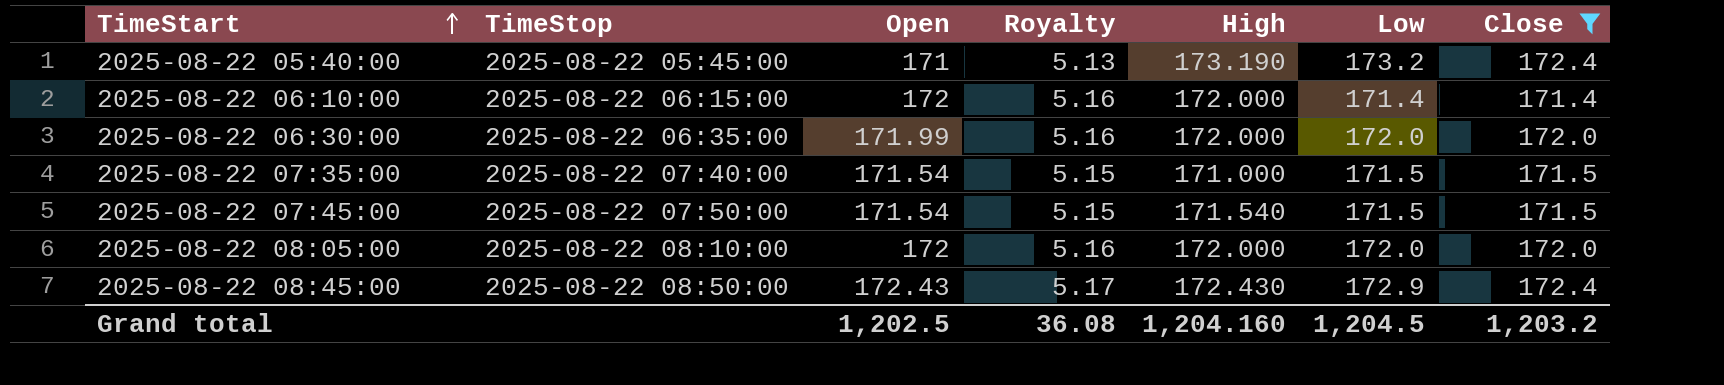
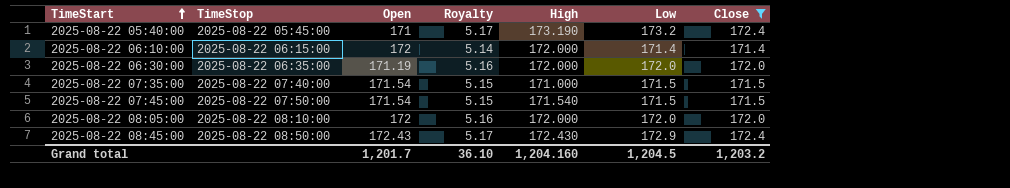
column Royalty | formula: [Open] * 0.03 -> [Close] * 0.03
2025-08-22 06:30:00 | Open: 171.99 -> 171.19
Grand total | Open: 1,202.5 -> 1,201.7
Grand total | Royalty: 36.08 -> 36.10

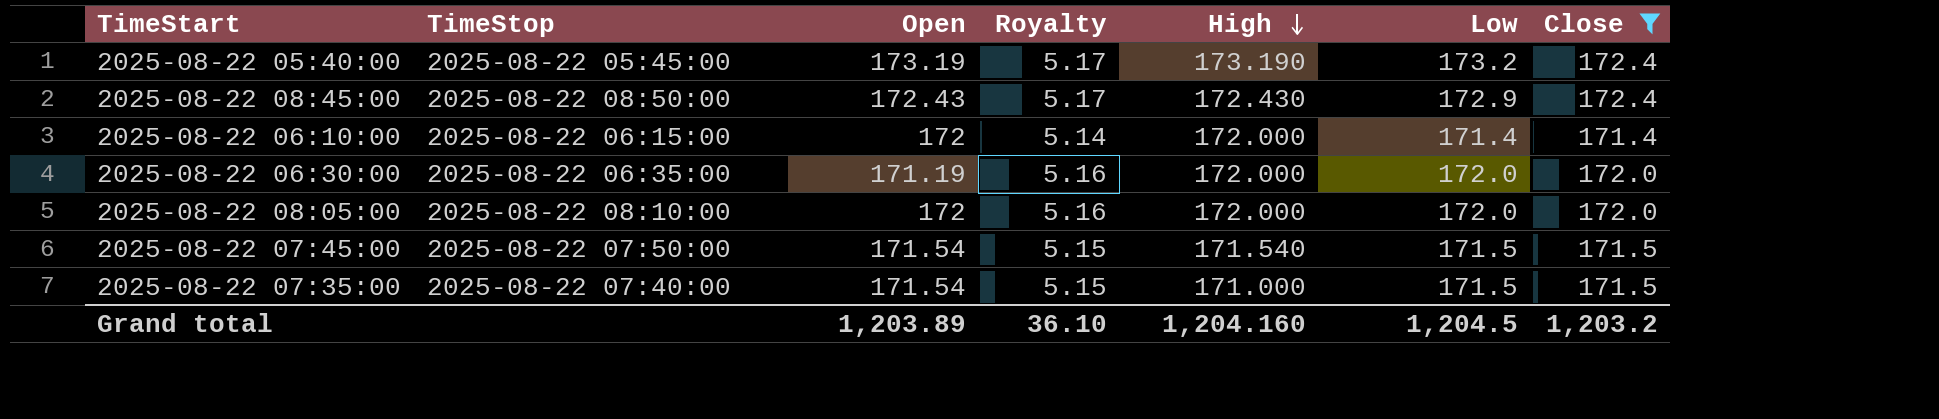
row order: TimeStart ascending -> High descending
2025-08-22 05:40:00 | Open: 171 -> 173.19
Grand total | Open: 1,201.7 -> 1,203.89

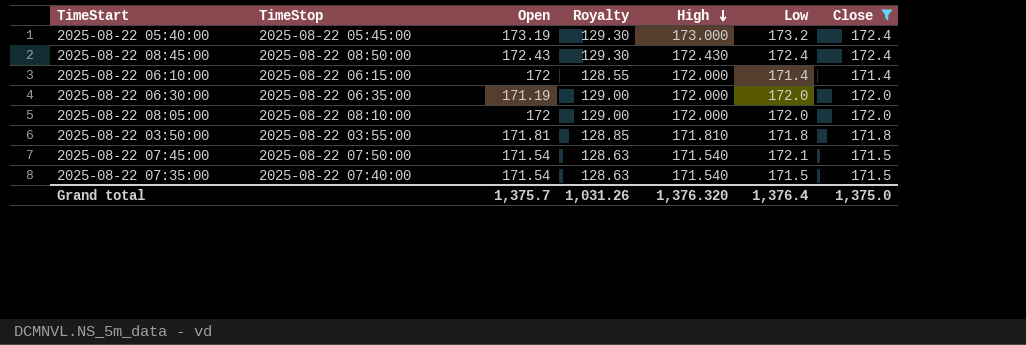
column Royalty | formula: [Close] * 0.03 -> [Close] * 0.75
2025-08-22 05:40:00 | High: 173.190 -> 173.000
2025-08-22 08:45:00 | Low: 172.9 -> 172.4
row 2025-08-22 03:50:00: none -> 2025-08-22 03:55:00 | 171.81 | 128.85 | 171.810 | 171.8 | 171.8
2025-08-22 07:45:00 | Low: 171.5 -> 172.1
2025-08-22 07:35:00 | High: 171.000 -> 171.540
Grand total | Open: 1,203.89 -> 1,375.7
Grand total | Royalty: 36.10 -> 1,031.26
Grand total | High: 1,204.160 -> 1,376.320
Grand total | Low: 1,204.5 -> 1,376.4
Grand total | Close: 1,203.2 -> 1,375.0

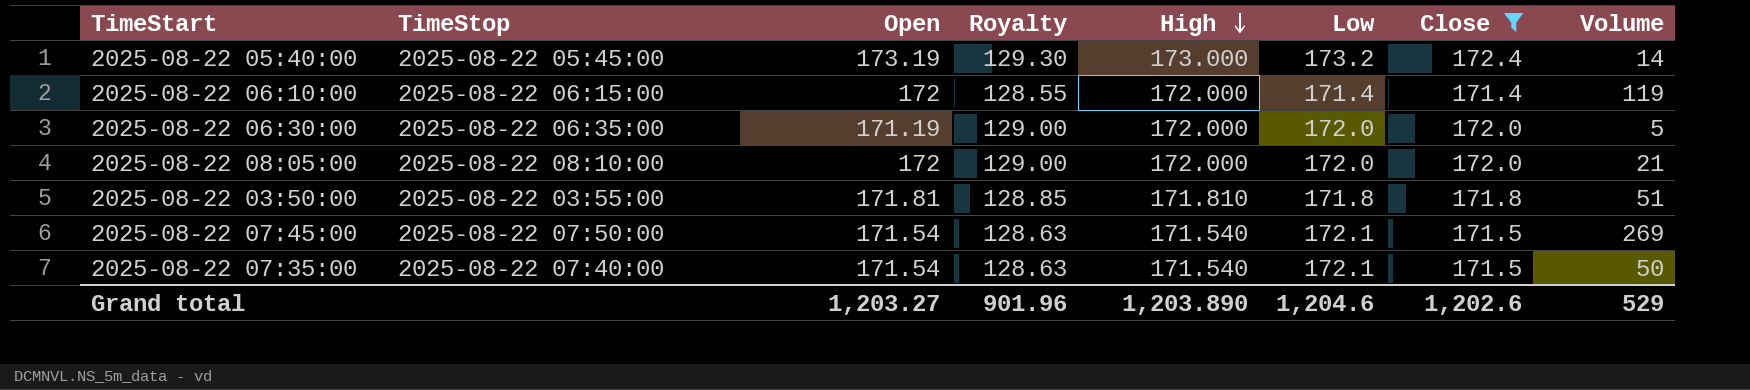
column Volume | position: none -> 8
row 2025-08-22 08:45:00: 2025-08-22 08:50:00 | 172.43 | 129.30 | 172.430 | 172.4 | 172.4 -> none
2025-08-22 07:35:00 | Low: 171.5 -> 172.1
Grand total | Open: 1,375.7 -> 1,203.27
Grand total | Royalty: 1,031.26 -> 901.96
Grand total | High: 1,376.320 -> 1,203.890
Grand total | Low: 1,376.4 -> 1,204.6
Grand total | Close: 1,375.0 -> 1,202.6

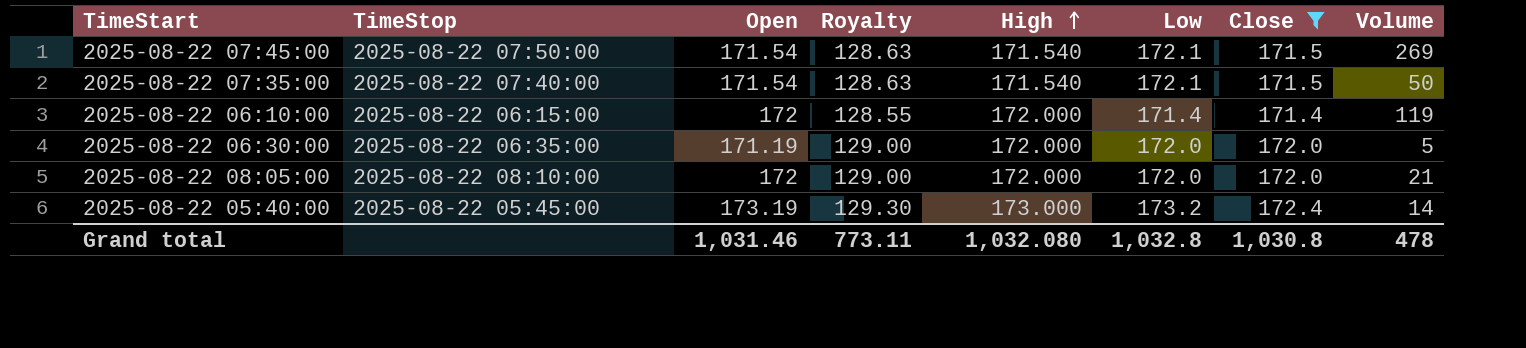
row order: High descending -> High ascending
row 2025-08-22 03:50:00: 2025-08-22 03:55:00 | 171.81 | 128.85 | 171.810 | 171.8 | 171.8 | 51 -> none
Grand total | Open: 1,203.27 -> 1,031.46
Grand total | Royalty: 901.96 -> 773.11
Grand total | High: 1,203.890 -> 1,032.080
Grand total | Low: 1,204.6 -> 1,032.8
Grand total | Close: 1,202.6 -> 1,030.8
Grand total | Volume: 529 -> 478

